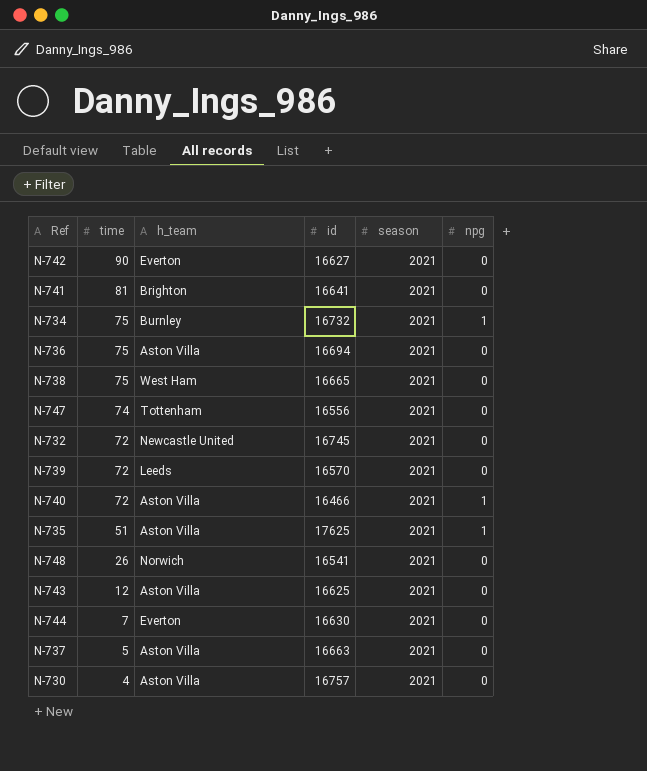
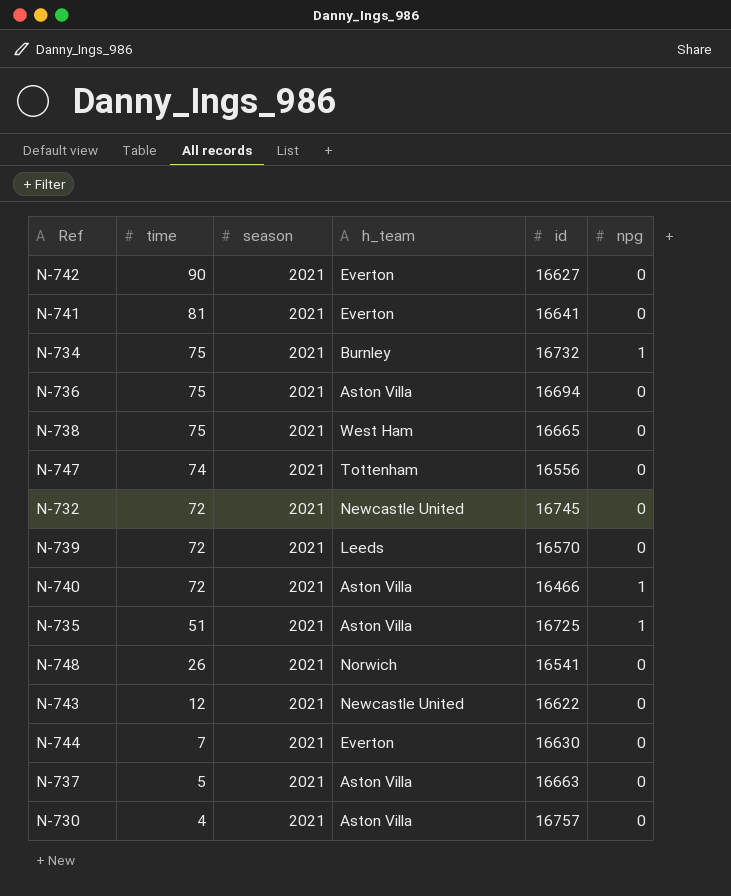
column season | position: 5 -> 3
N-741 | h_team: Brighton -> Everton
N-735 | id: 17625 -> 16725
N-743 | h_team: Aston Villa -> Newcastle United
N-743 | id: 16625 -> 16622

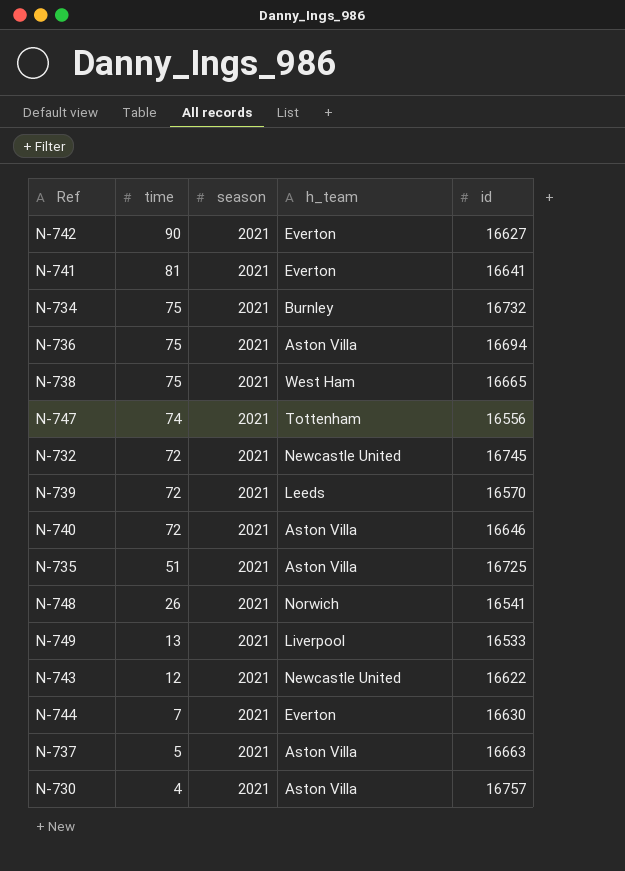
column npg | position: 6 -> none
N-740 | id: 16466 -> 16646
row N-749: none -> 13 | 2021 | Liverpool | 16533

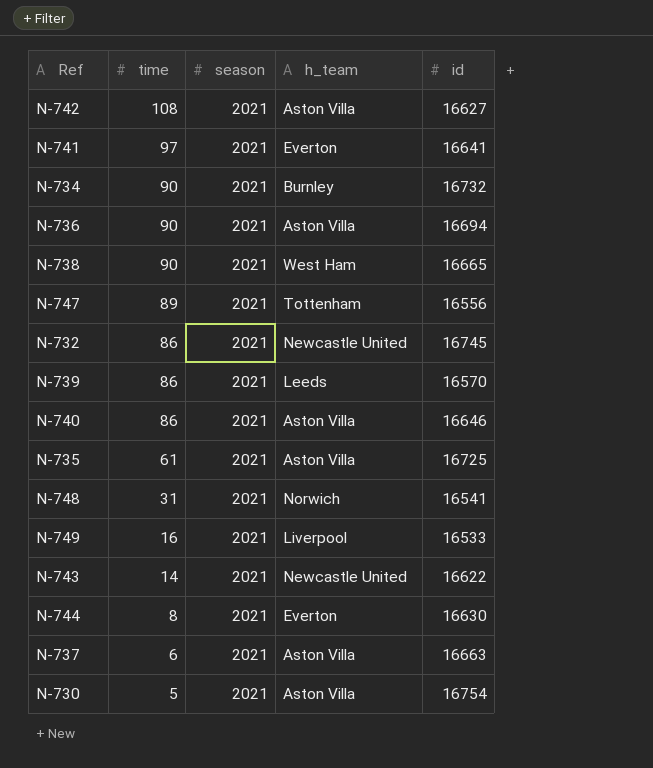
N-742 | time: 90 -> 108
N-742 | h_team: Everton -> Aston Villa
N-741 | time: 81 -> 97
N-734 | time: 75 -> 90
N-736 | time: 75 -> 90
N-738 | time: 75 -> 90
N-747 | time: 74 -> 89
N-732 | time: 72 -> 86
N-739 | time: 72 -> 86
N-740 | time: 72 -> 86
N-735 | time: 51 -> 61
N-748 | time: 26 -> 31
N-749 | time: 13 -> 16
N-743 | time: 12 -> 14
N-744 | time: 7 -> 8
N-737 | time: 5 -> 6
N-730 | time: 4 -> 5
N-730 | id: 16757 -> 16754

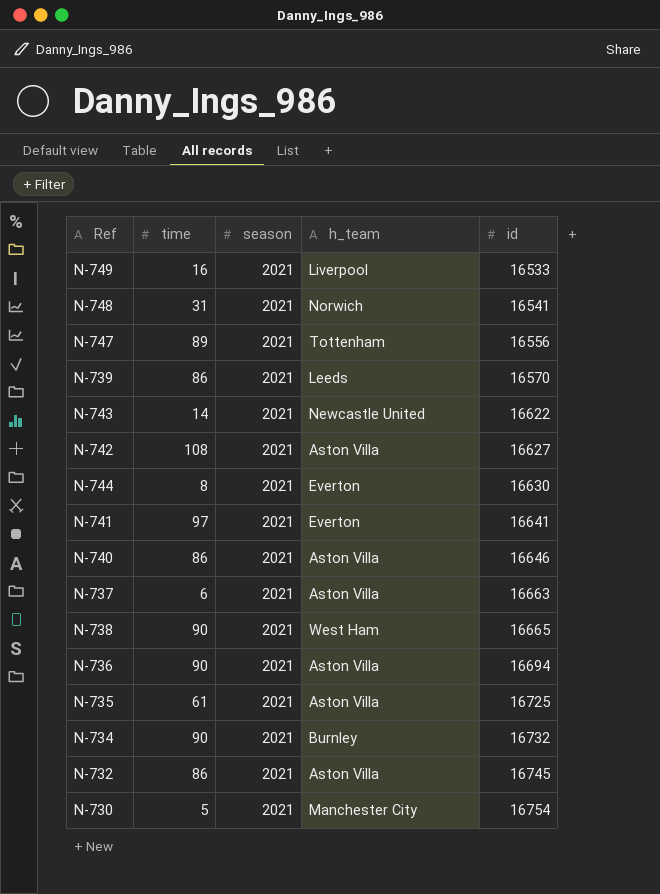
row order: time descending -> id ascending
N-732 | h_team: Newcastle United -> Aston Villa
N-730 | h_team: Aston Villa -> Manchester City

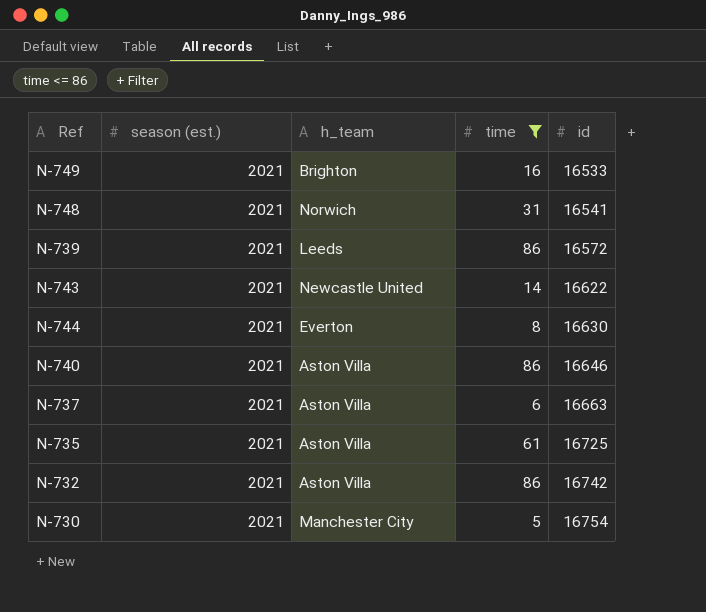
filter: none -> time <= 86
column name: season -> season (est.)
column time | position: 2 -> 4
N-749 | h_team: Liverpool -> Brighton
N-739 | id: 16570 -> 16572
N-732 | id: 16745 -> 16742

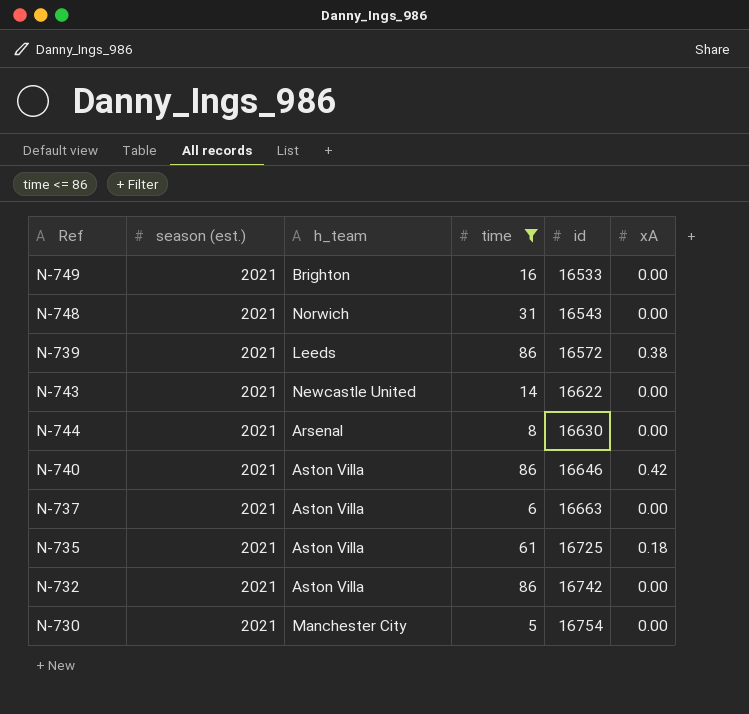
column xA | position: none -> 6
N-748 | id: 16541 -> 16543
N-744 | h_team: Everton -> Arsenal

